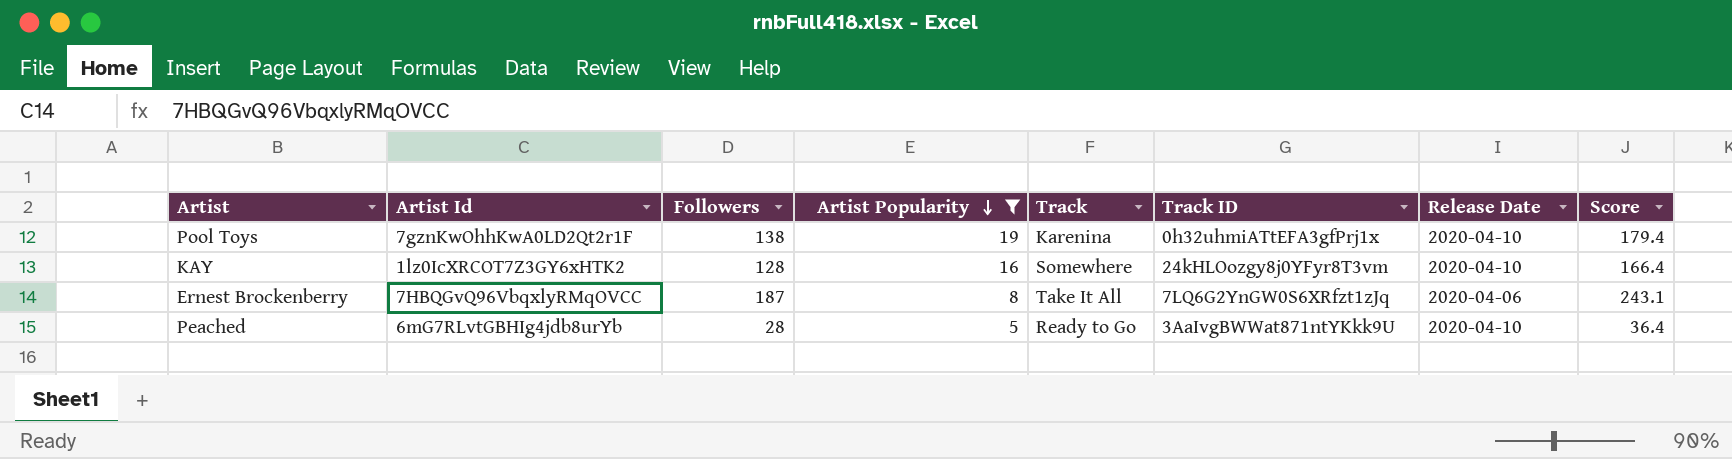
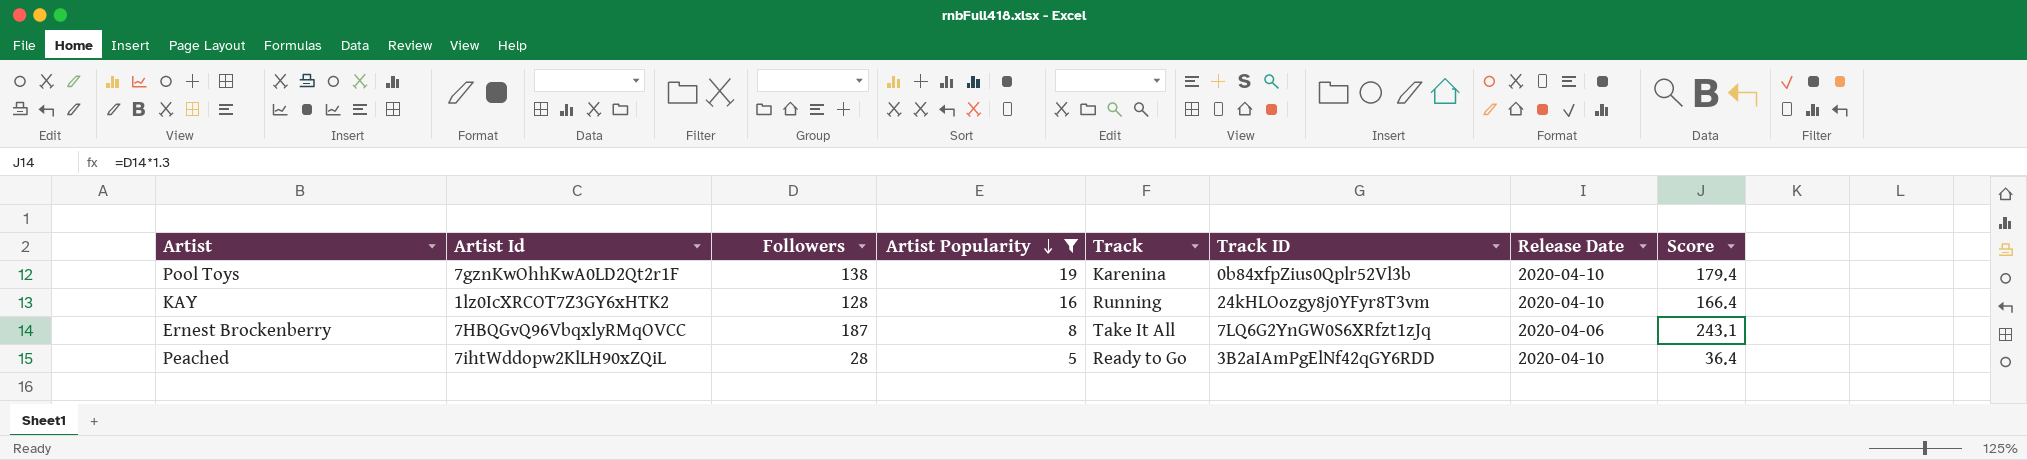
Pool Toys | Track ID: 0h32uhmiATtEFA3gfPrj1x -> 0b84xfpZius0Qplr52Vl3b
KAY | Track: Somewhere -> Running
Peached | Artist Id: 6mG7RLvtGBHIg4jdb8urYb -> 7ihtWddopw2KlLH90xZQiL
Peached | Track ID: 3AaIvgBWWat871ntYKkk9U -> 3B2aIAmPgElNf42qGY6RDD

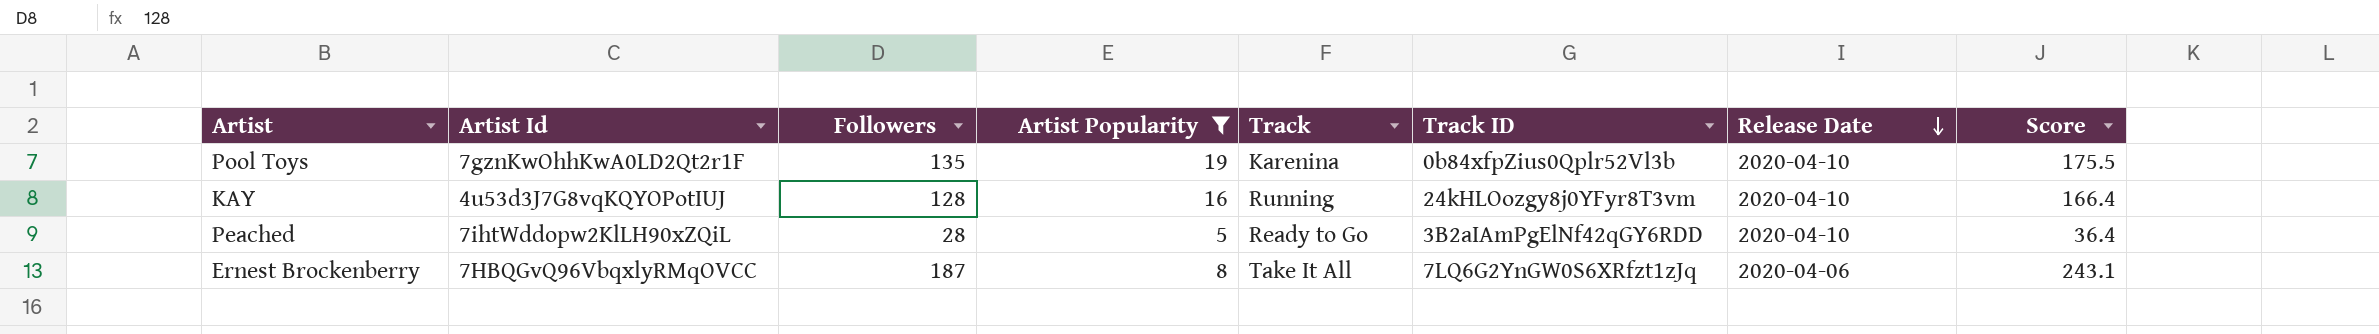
row order: Artist Popularity descending -> Release Date descending
Pool Toys | Followers: 138 -> 135
Pool Toys | Score: 179.4 -> 175.5
KAY | Artist Id: 1lz0IcXRCOT7Z3GY6xHTK2 -> 4u53d3J7G8vqKQYOPotIUJ

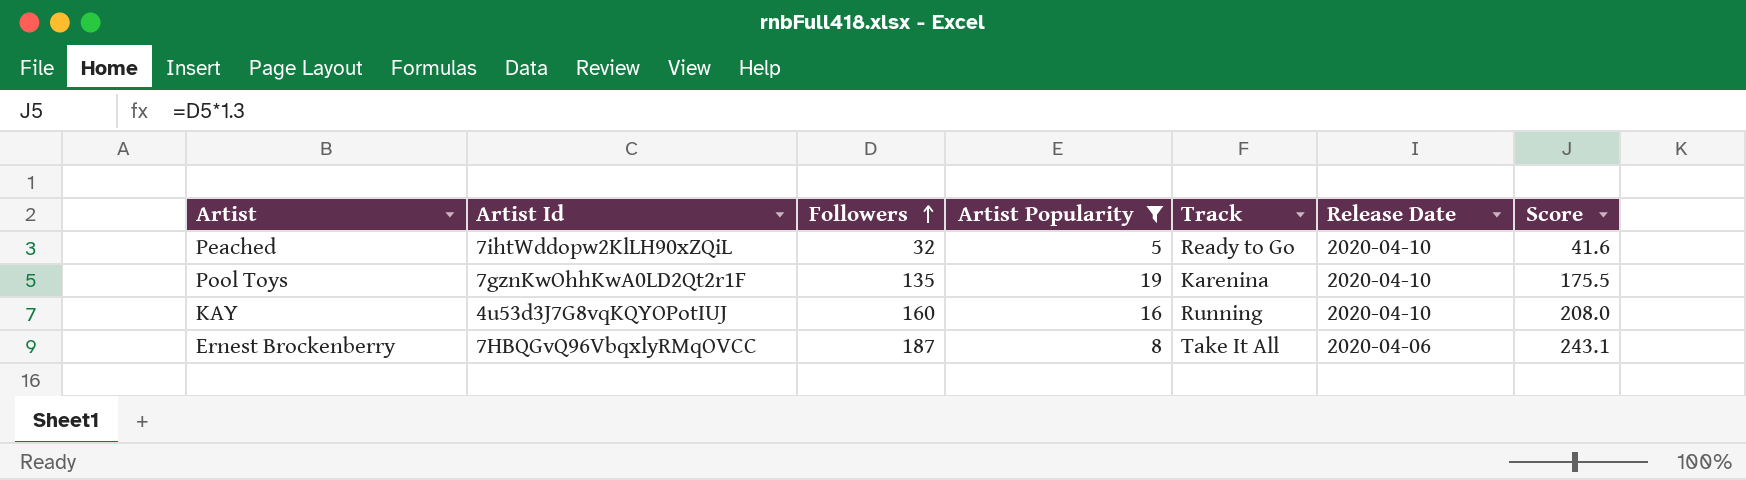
row order: Release Date descending -> Followers ascending
column Track ID | position: 6 -> none
Peached | Followers: 28 -> 32
Peached | Score: 36.4 -> 41.6
KAY | Followers: 128 -> 160
KAY | Score: 166.4 -> 208.0

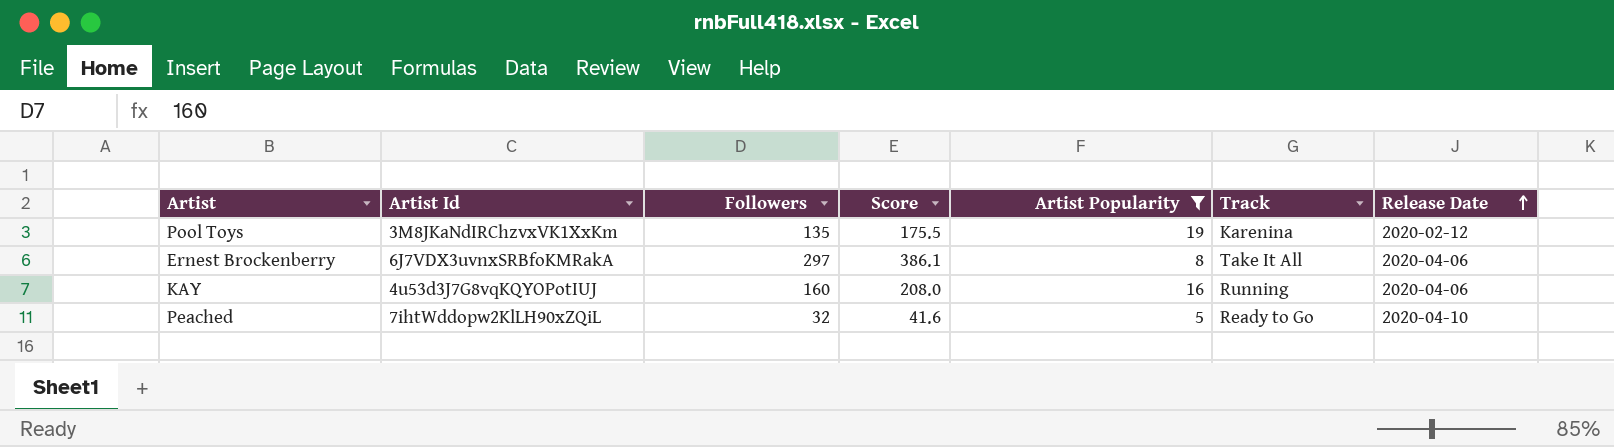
row order: Followers ascending -> Release Date ascending
column Score | position: 7 -> 4
Pool Toys | Artist Id: 7gznKwOhhKwA0LD2Qt2r1F -> 3M8JKaNdIRChzvxVK1XxKm
Pool Toys | Release Date: 2020-04-10 -> 2020-02-12
Ernest Brockenberry | Artist Id: 7HBQGvQ96VbqxlyRMqOVCC -> 6J7VDX3uvnxSRBfoKMRakA
Ernest Brockenberry | Followers: 187 -> 297
Ernest Brockenberry | Score: 243.1 -> 386.1
KAY | Release Date: 2020-04-10 -> 2020-04-06

